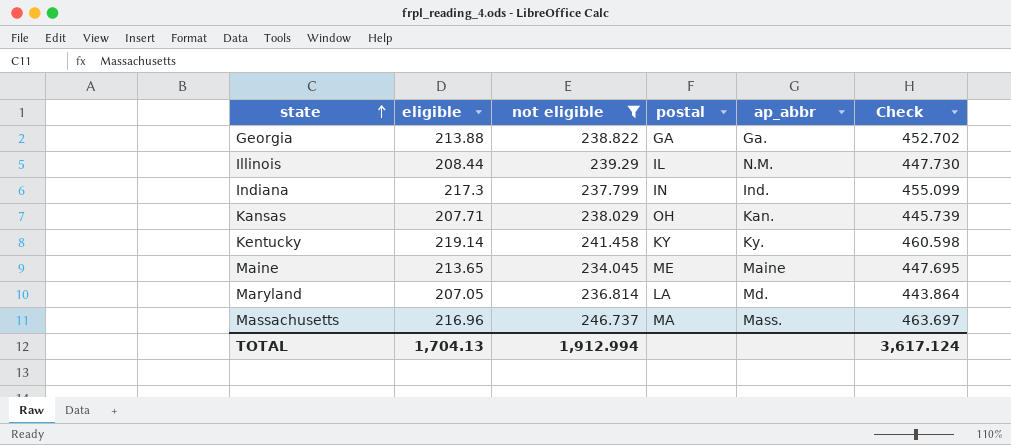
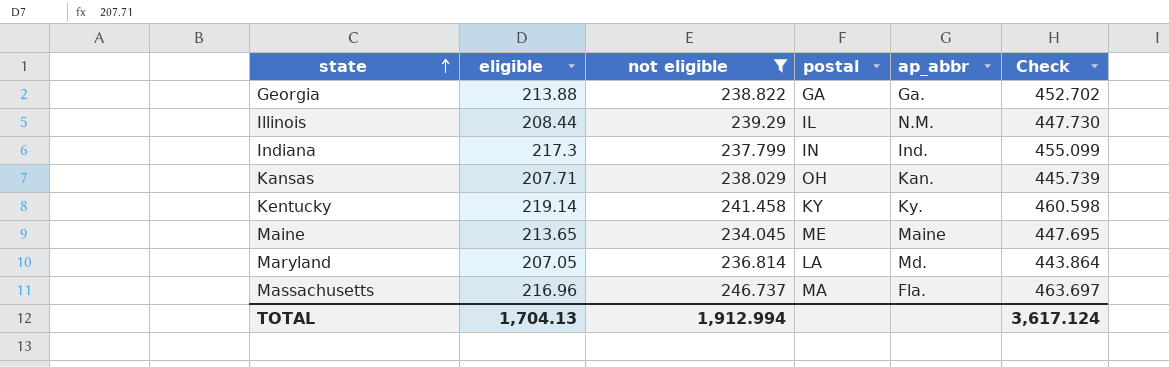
Massachusetts | ap_abbr: Mass. -> Fla.

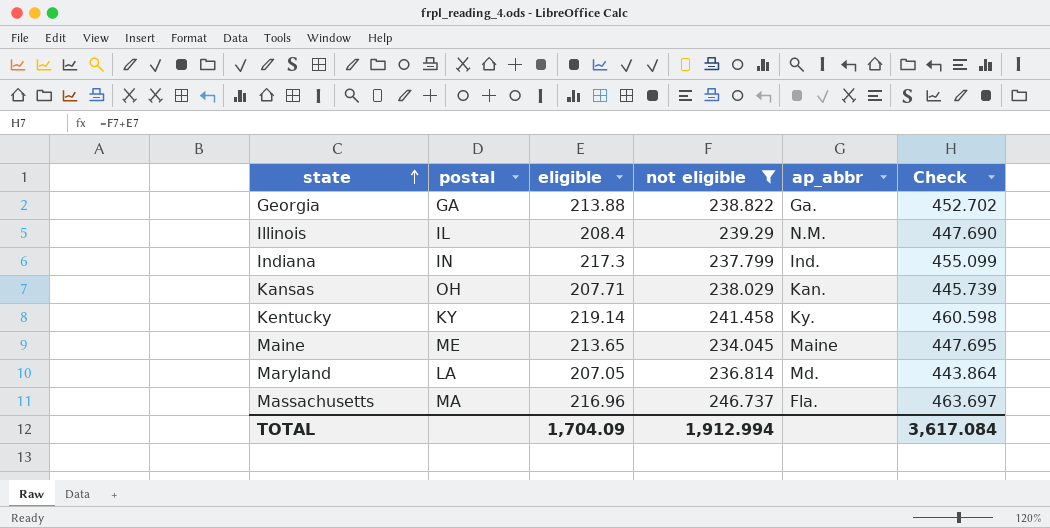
column postal | position: 4 -> 2
Illinois | eligible: 208.44 -> 208.4
Illinois | Check: 447.730 -> 447.690
TOTAL | eligible: 1,704.13 -> 1,704.09
TOTAL | Check: 3,617.124 -> 3,617.084

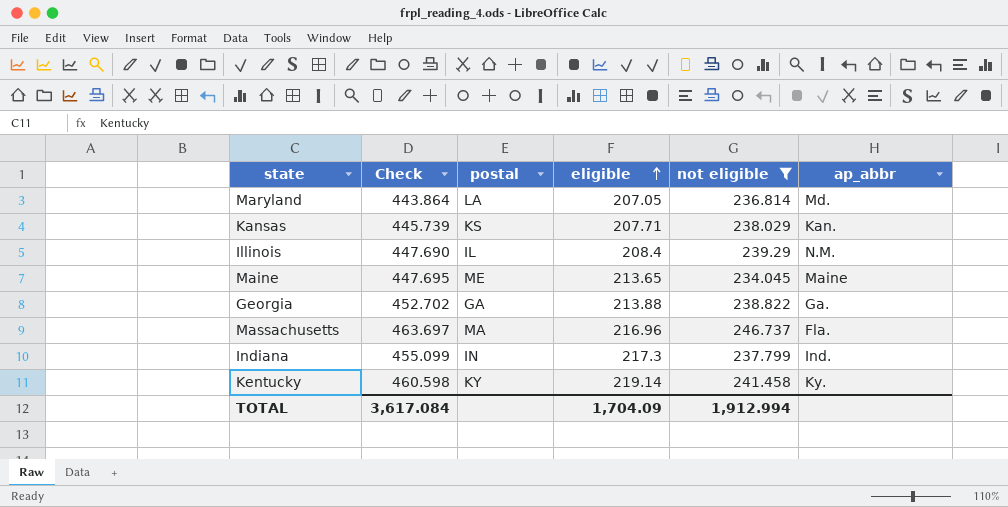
row order: state ascending -> eligible ascending
column Check | position: 6 -> 2
Kansas | postal: OH -> KS

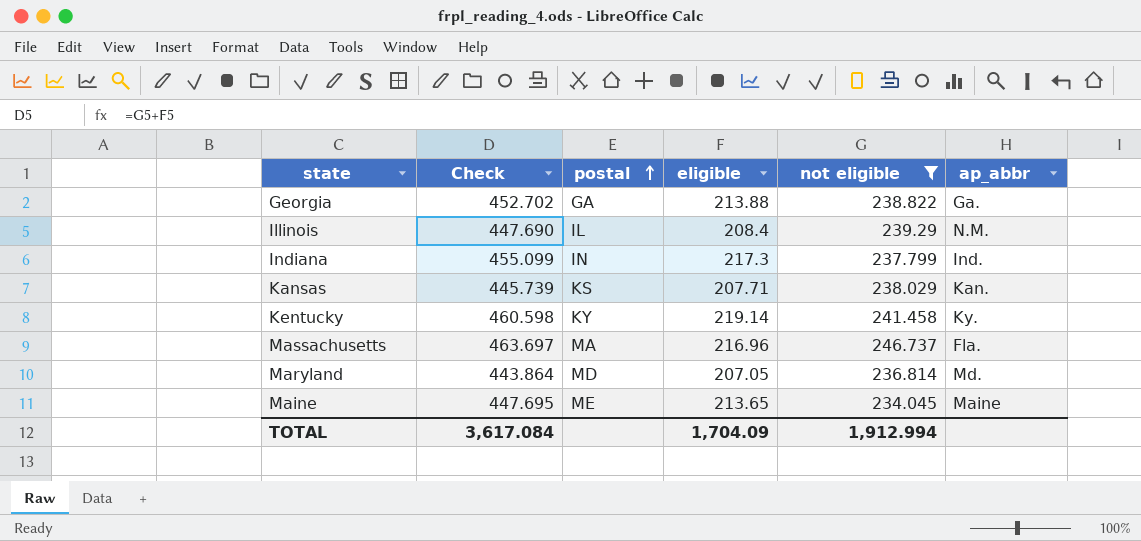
row order: eligible ascending -> postal ascending
Maryland | postal: LA -> MD

